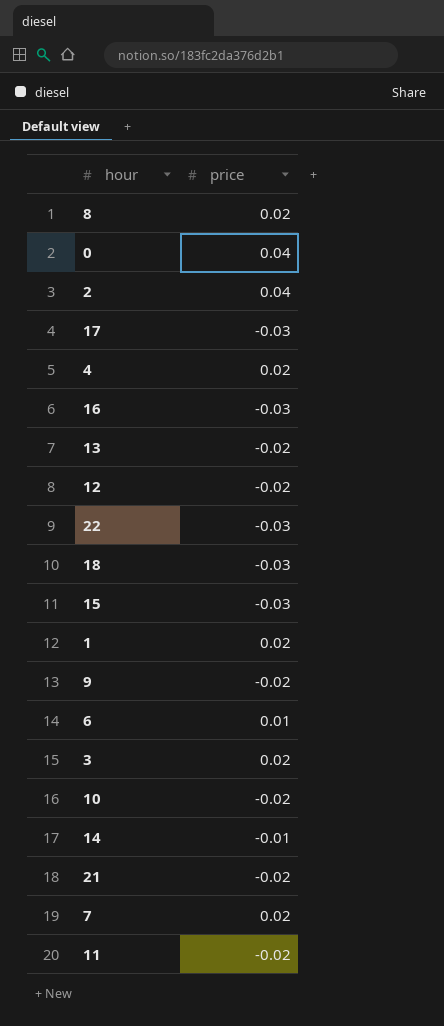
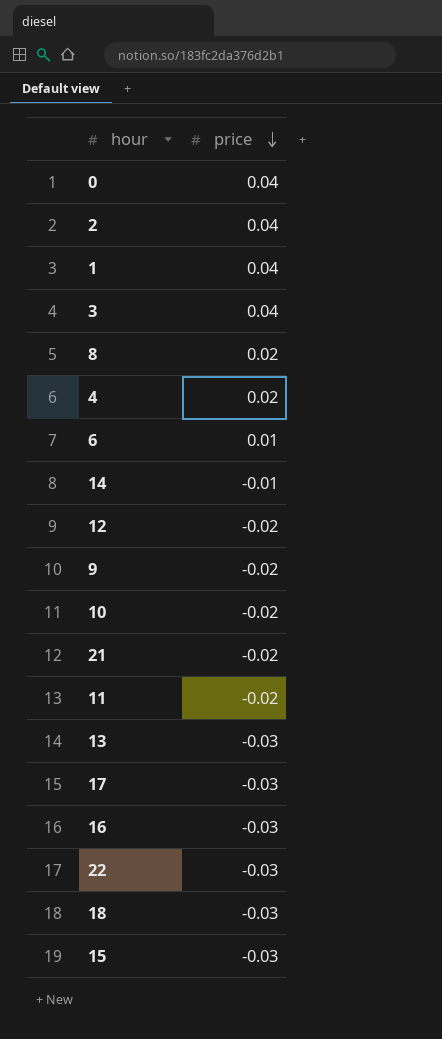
row order: none -> price descending
row 7: 0.02 -> none
1 | price: 0.02 -> 0.04
3 | price: 0.02 -> 0.04
13 | price: -0.02 -> -0.03

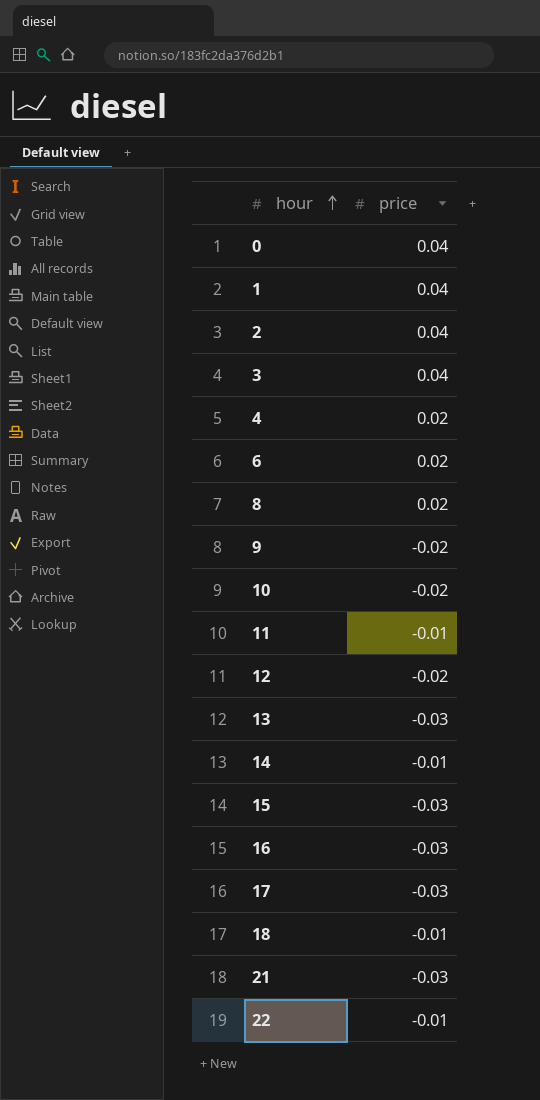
row order: price descending -> hour ascending
6 | price: 0.01 -> 0.02
11 | price: -0.02 -> -0.01
18 | price: -0.03 -> -0.01
21 | price: -0.02 -> -0.03
22 | price: -0.03 -> -0.01

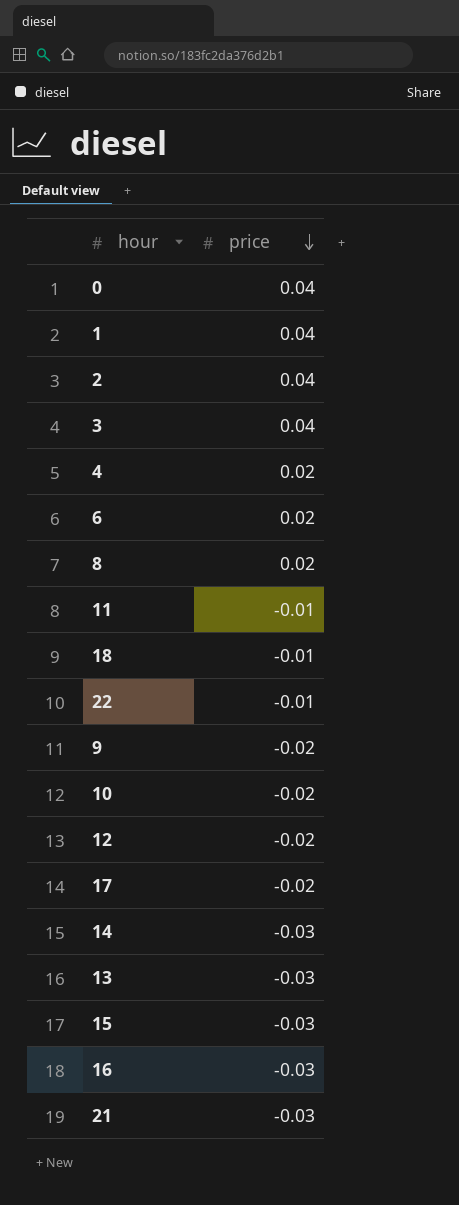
row order: hour ascending -> price descending
17 | price: -0.03 -> -0.02
14 | price: -0.01 -> -0.03

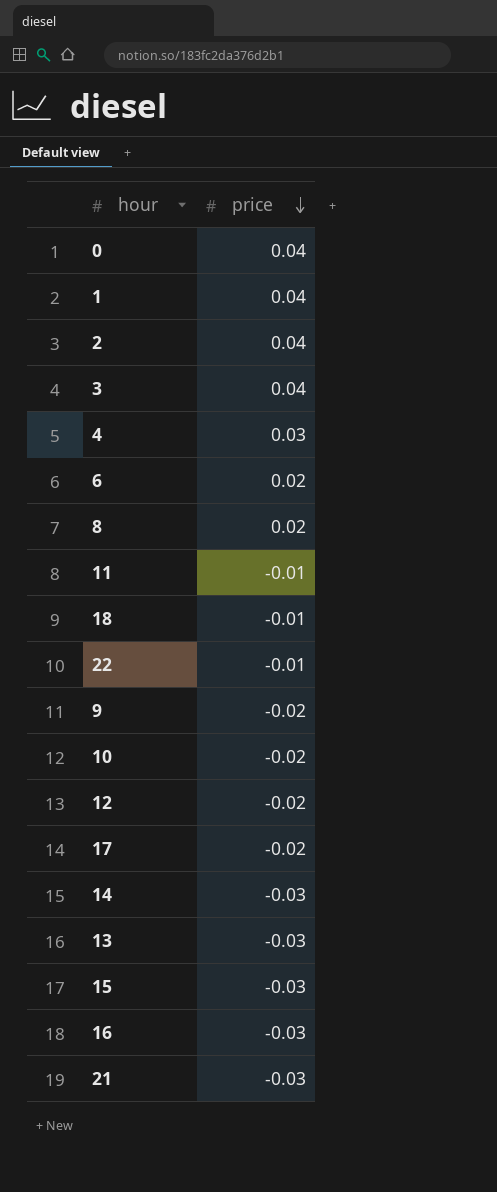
4 | price: 0.02 -> 0.03

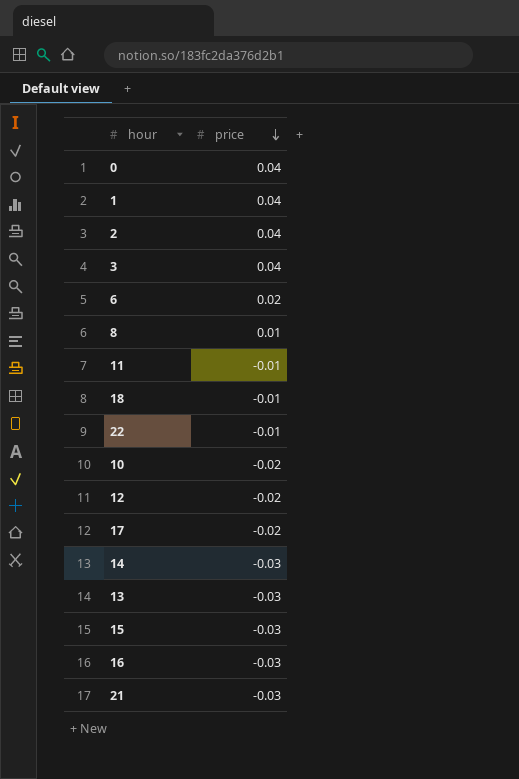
row 4: 0.03 -> none
row 9: -0.02 -> none
8 | price: 0.02 -> 0.01

